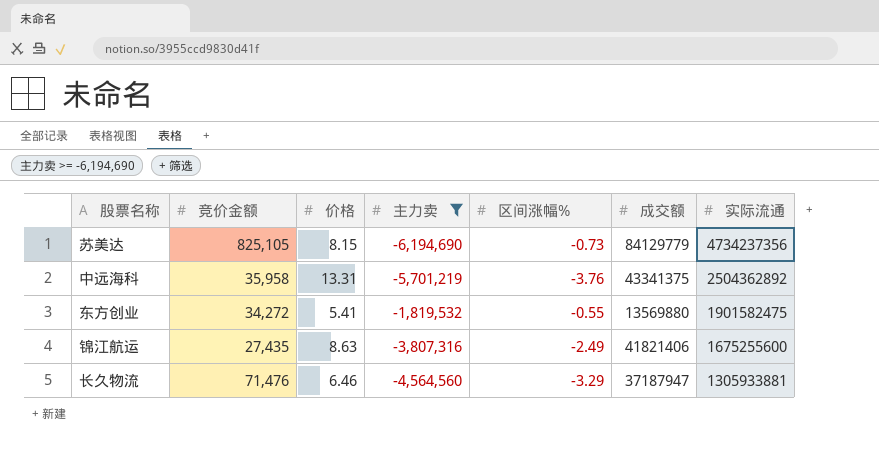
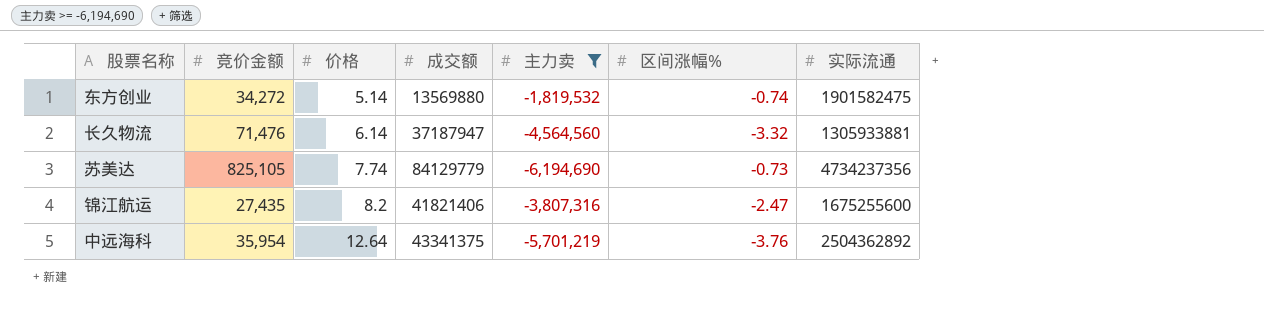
row order: 实际流通 descending -> 价格 ascending
column 成交额 | position: 6 -> 4
东方创业 | 价格: 5.41 -> 5.14
东方创业 | 区间涨幅%: -0.55 -> -0.74
长久物流 | 价格: 6.46 -> 6.14
长久物流 | 区间涨幅%: -3.29 -> -3.32
苏美达 | 价格: 8.15 -> 7.74
锦江航运 | 价格: 8.63 -> 8.2
锦江航运 | 区间涨幅%: -2.49 -> -2.47
中远海科 | 竞价金额: 35,958 -> 35,954
中远海科 | 价格: 13.31 -> 12.64

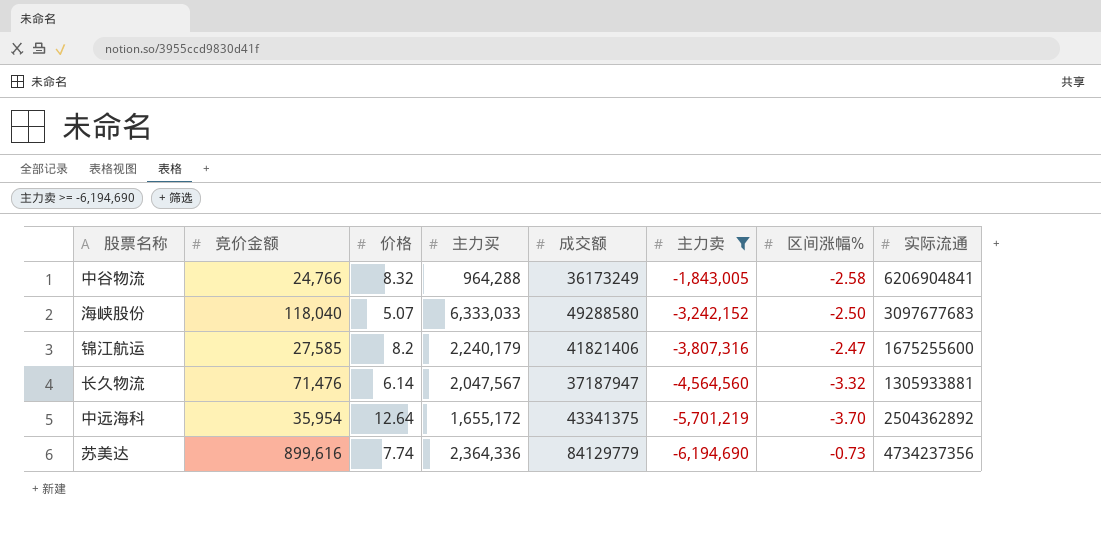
row order: 价格 ascending -> 主力卖 descending
column 主力买 | position: none -> 4
row 东方创业: 34,272 | 5.14 | 13569880 | -1,819,532 | -0.74 | 1901582475 -> none
row 中谷物流: none -> 24,766 | 8.32 | 964,288 | 36173249 | -1,843,005 | -2.58 | 6206904841
row 海峡股份: none -> 118,040 | 5.07 | 6,333,033 | 49288580 | -3,242,152 | -2.50 | 3097677683
锦江航运 | 竞价金额: 27,435 -> 27,585
中远海科 | 区间涨幅%: -3.76 -> -3.70
苏美达 | 竞价金额: 825,105 -> 899,616

